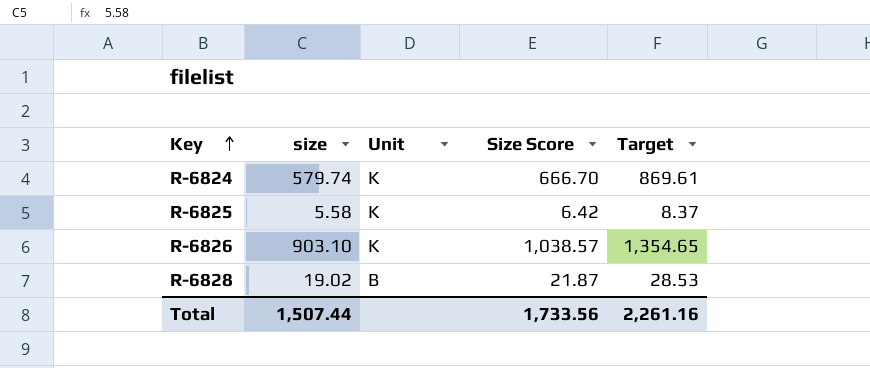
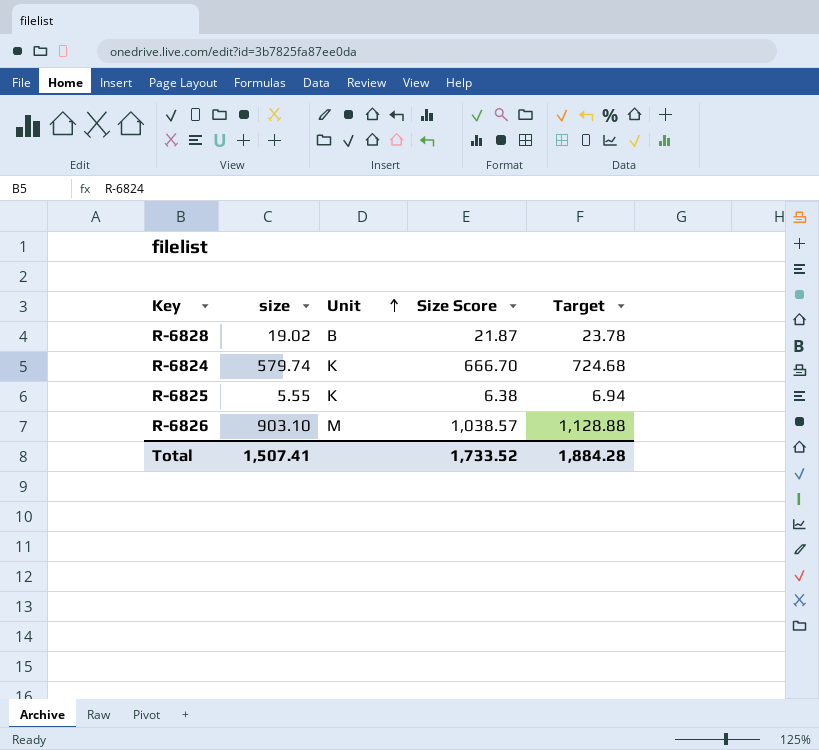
row order: Key ascending -> Unit ascending
column Target | formula: [size] * 1.5 -> [size] * 1.25
R-6825 | size: 5.58 -> 5.55
R-6825 | Size Score: 6.42 -> 6.38
R-6826 | Unit: K -> M
Total | size: 1,507.44 -> 1,507.41
Total | Size Score: 1,733.56 -> 1,733.52
Total | Target: 2,261.16 -> 1,884.28

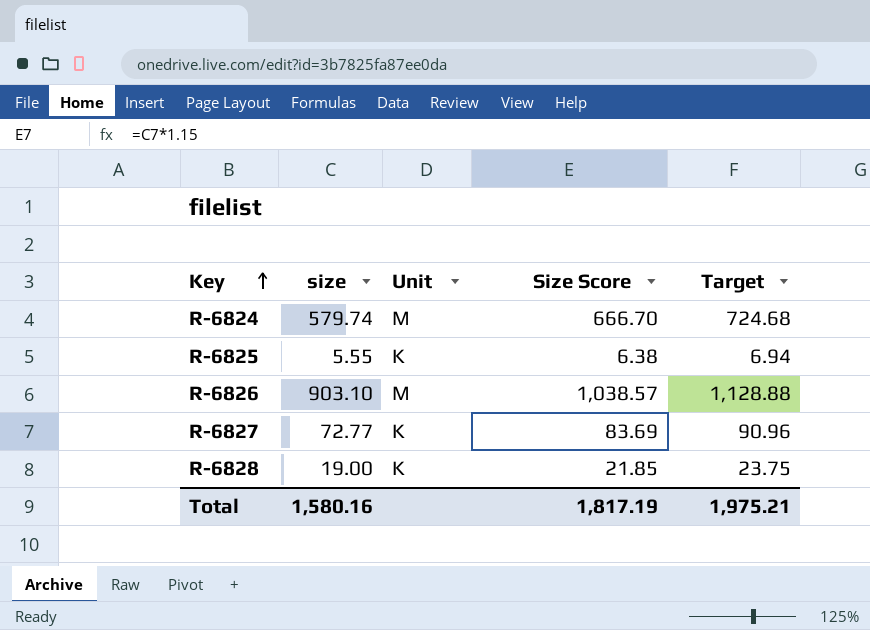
row order: Unit ascending -> Key ascending
R-6824 | Unit: K -> M
row R-6827: none -> 72.77 | K | 83.69 | 90.96
R-6828 | size: 19.02 -> 19.00
R-6828 | Unit: B -> K
R-6828 | Size Score: 21.87 -> 21.85
R-6828 | Target: 23.78 -> 23.75
Total | size: 1,507.41 -> 1,580.16
Total | Size Score: 1,733.52 -> 1,817.19
Total | Target: 1,884.28 -> 1,975.21

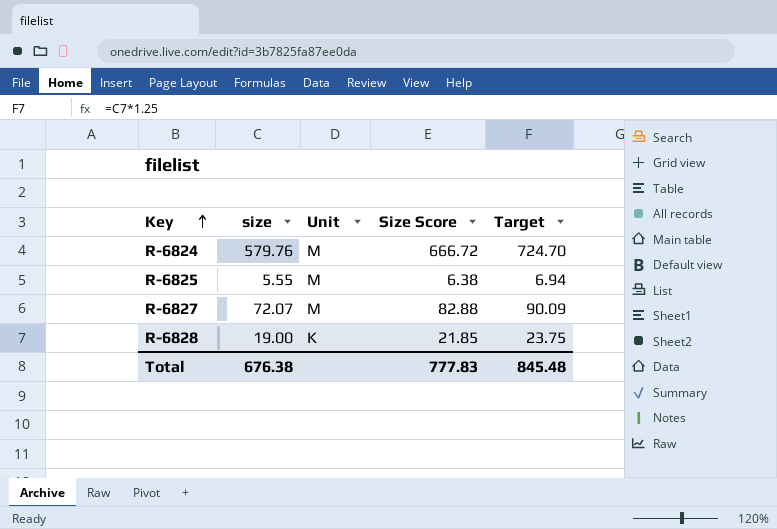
row R-6826: 903.10 | M | 1,038.57 | 1,128.88 -> none
R-6824 | size: 579.74 -> 579.76
R-6824 | Size Score: 666.70 -> 666.72
R-6824 | Target: 724.68 -> 724.70
R-6825 | Unit: K -> M
R-6827 | size: 72.77 -> 72.07
R-6827 | Unit: K -> M
R-6827 | Size Score: 83.69 -> 82.88
R-6827 | Target: 90.96 -> 90.09
Total | size: 1,580.16 -> 676.38
Total | Size Score: 1,817.19 -> 777.83
Total | Target: 1,975.21 -> 845.48

